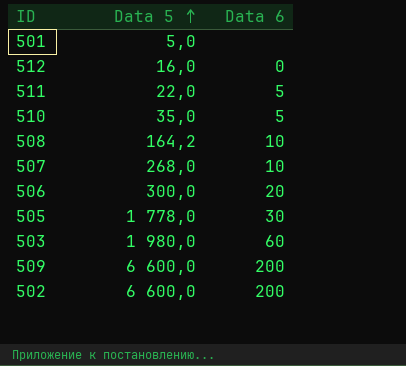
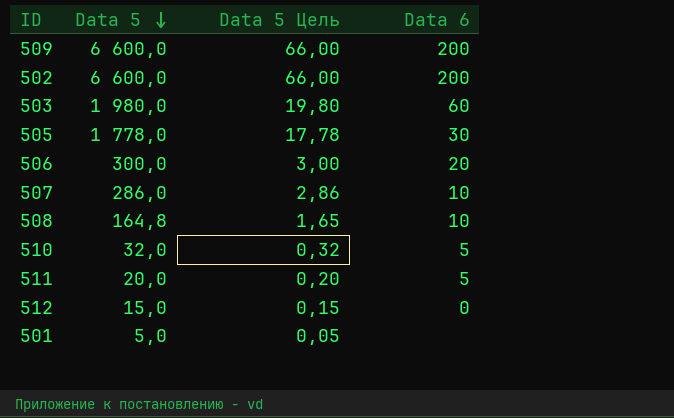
row order: Data 5 ascending -> Data 5 descending
column Data 5 Цель | formula: none -> [Data 5] * 0,01
507 | Data 5: 268,0 -> 286,0
508 | Data 5: 164,2 -> 164,8
510 | Data 5: 35,0 -> 32,0
511 | Data 5: 22,0 -> 20,0
512 | Data 5: 16,0 -> 15,0

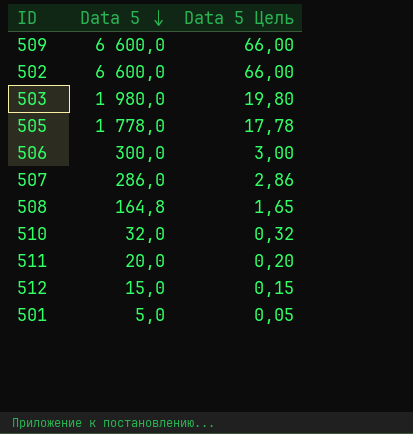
column Data 6 | position: 4 -> none

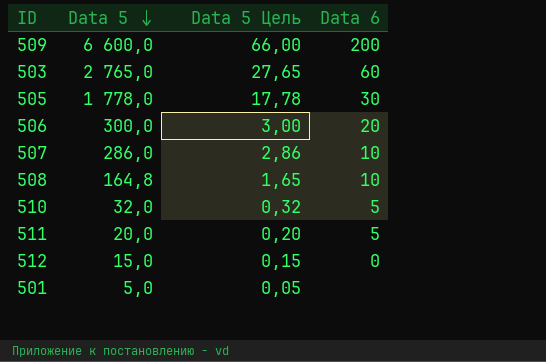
column Data 6 | position: none -> 4
row 502: 6 600,0 | 66,00 -> none
503 | Data 5: 1 980,0 -> 2 765,0
503 | Data 5 Цель: 19,80 -> 27,65

